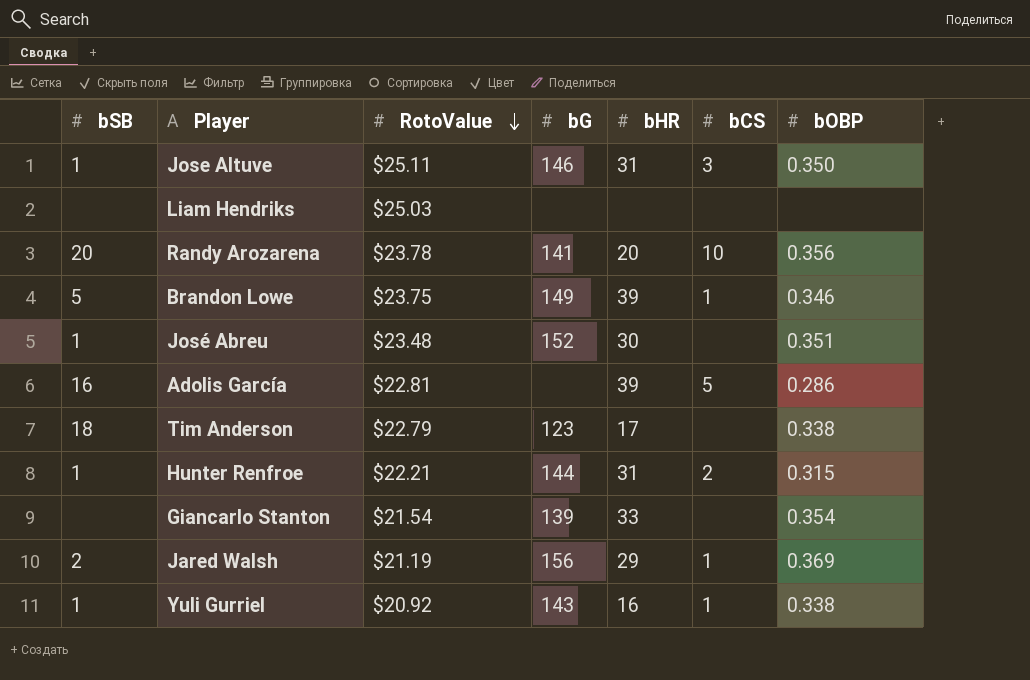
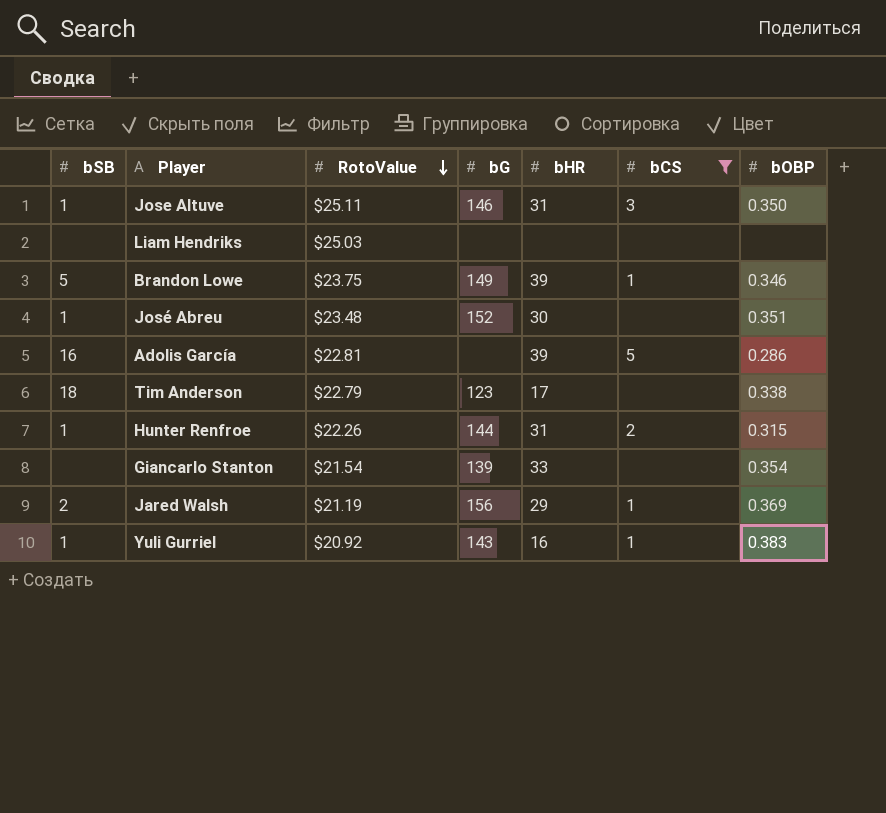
filter: none -> bCS != 10
Hunter Renfroe | RotoValue: $22.21 -> $22.26
Yuli Gurriel | bOBP: 0.338 -> 0.383

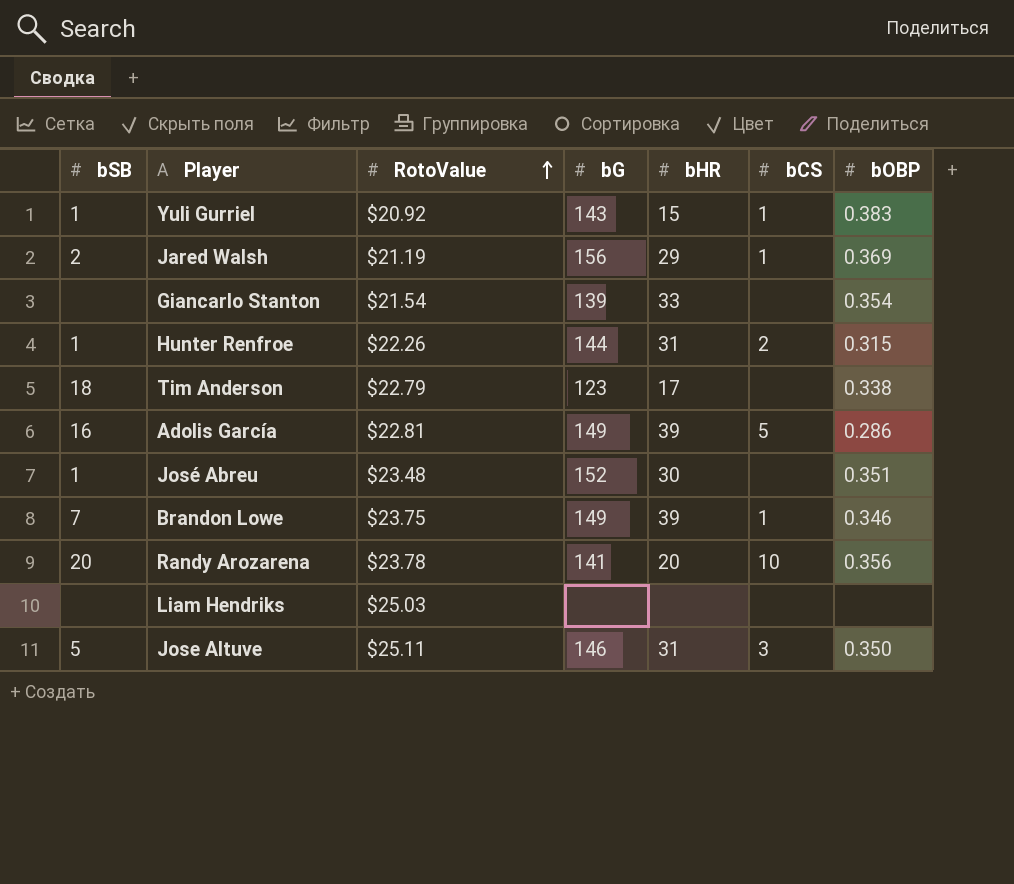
filter: bCS != 10 -> none
row order: RotoValue descending -> RotoValue ascending
Yuli Gurriel | bHR: 16 -> 15
Adolis García | bG: none -> 149
Brandon Lowe | bSB: 5 -> 7
Jose Altuve | bSB: 1 -> 5

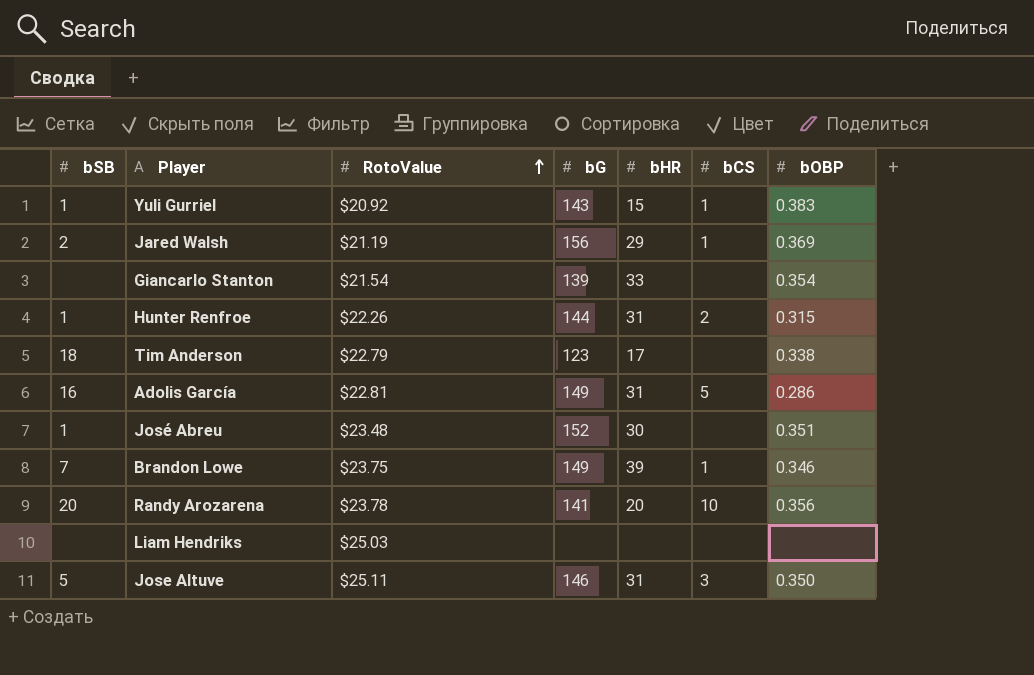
Adolis García | bHR: 39 -> 31

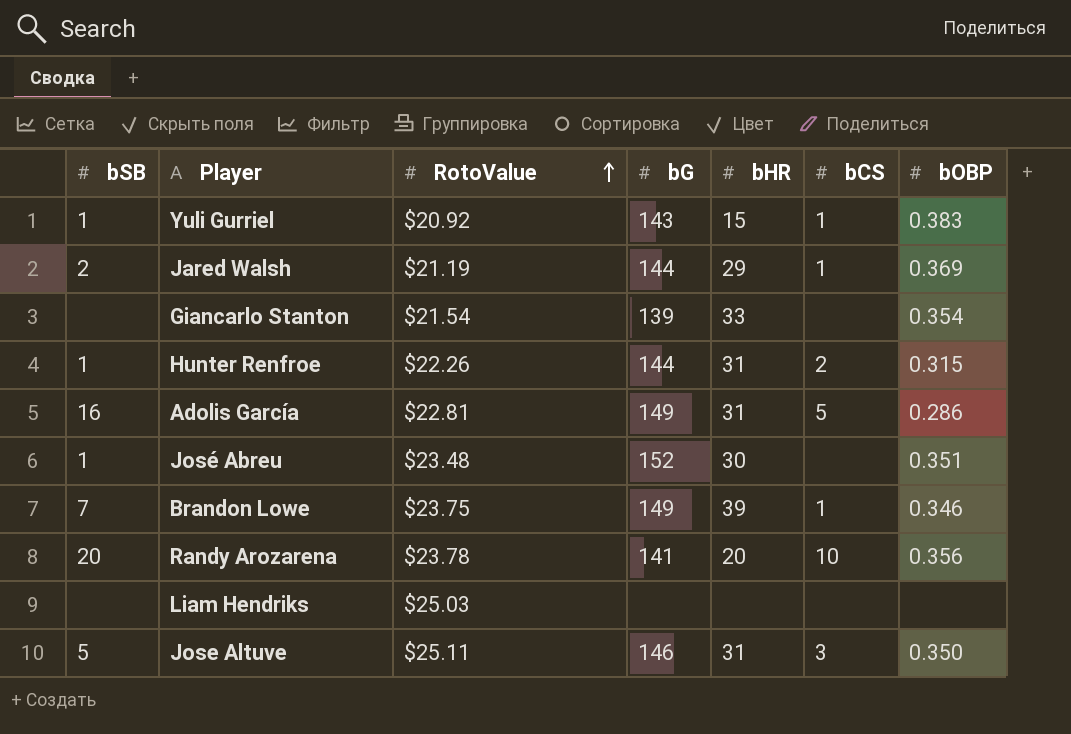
row Tim Anderson: 18 | $22.79 | 123 | 17 | none | 0.338 -> none
Jared Walsh | bG: 156 -> 144

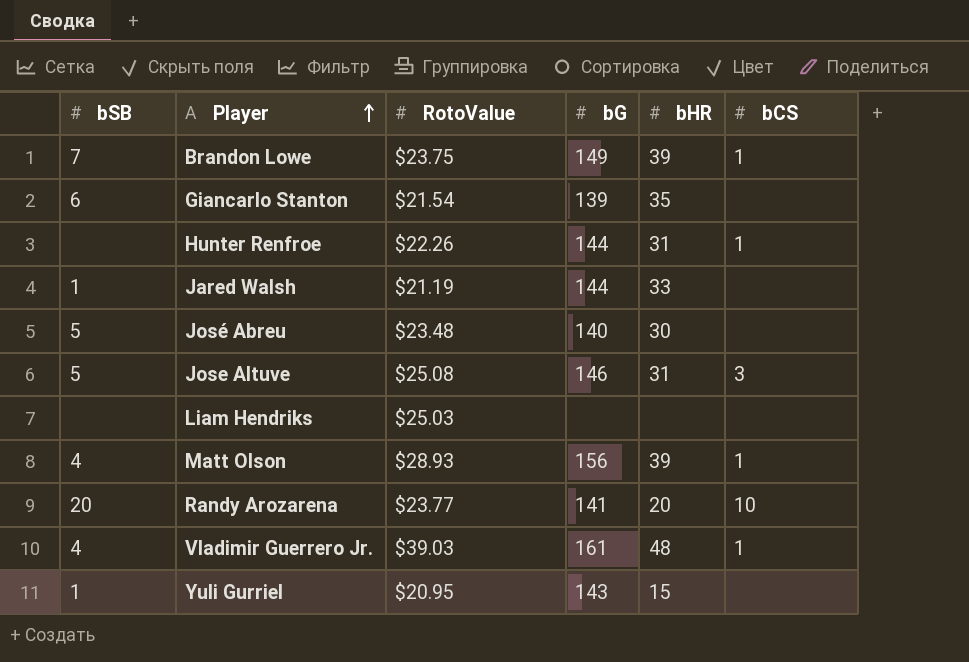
row order: RotoValue ascending -> Player ascending
column bOBP | position: 7 -> none
row Adolis García: 16 | $22.81 | 149 | 31 | 5 | 0.286 -> none
Giancarlo Stanton | bSB: none -> 6
Giancarlo Stanton | bHR: 33 -> 35
Hunter Renfroe | bSB: 1 -> none
Hunter Renfroe | bCS: 2 -> 1
Jared Walsh | bSB: 2 -> 1
Jared Walsh | bHR: 29 -> 33
Jared Walsh | bCS: 1 -> none
José Abreu | bSB: 1 -> 5
José Abreu | bG: 152 -> 140
Jose Altuve | RotoValue: $25.11 -> $25.08
row Matt Olson: none -> 4 | $28.93 | 156 | 39 | 1
Randy Arozarena | RotoValue: $23.78 -> $23.77
row Vladimir Guerrero Jr.: none -> 4 | $39.03 | 161 | 48 | 1
Yuli Gurriel | RotoValue: $20.92 -> $20.95
Yuli Gurriel | bCS: 1 -> none

